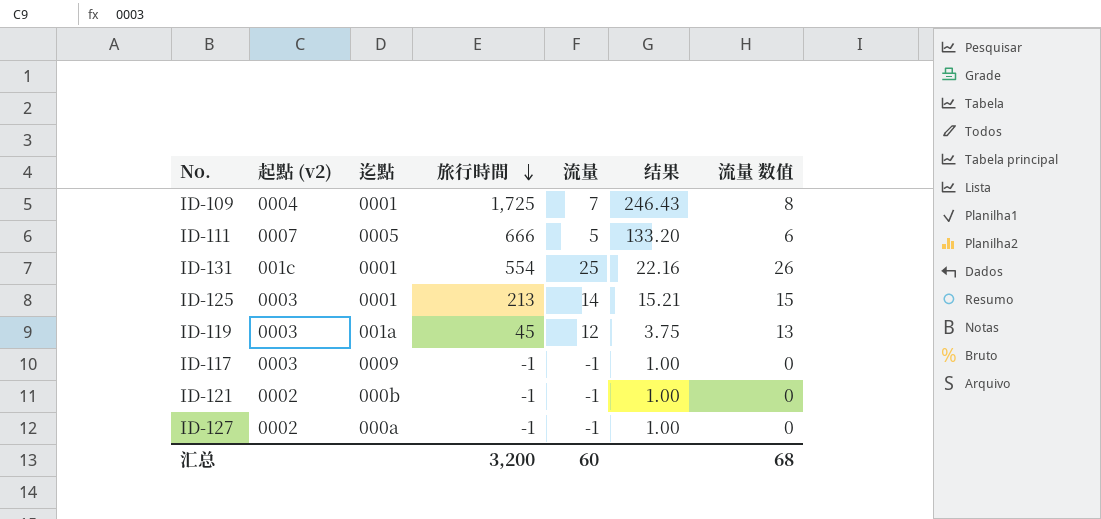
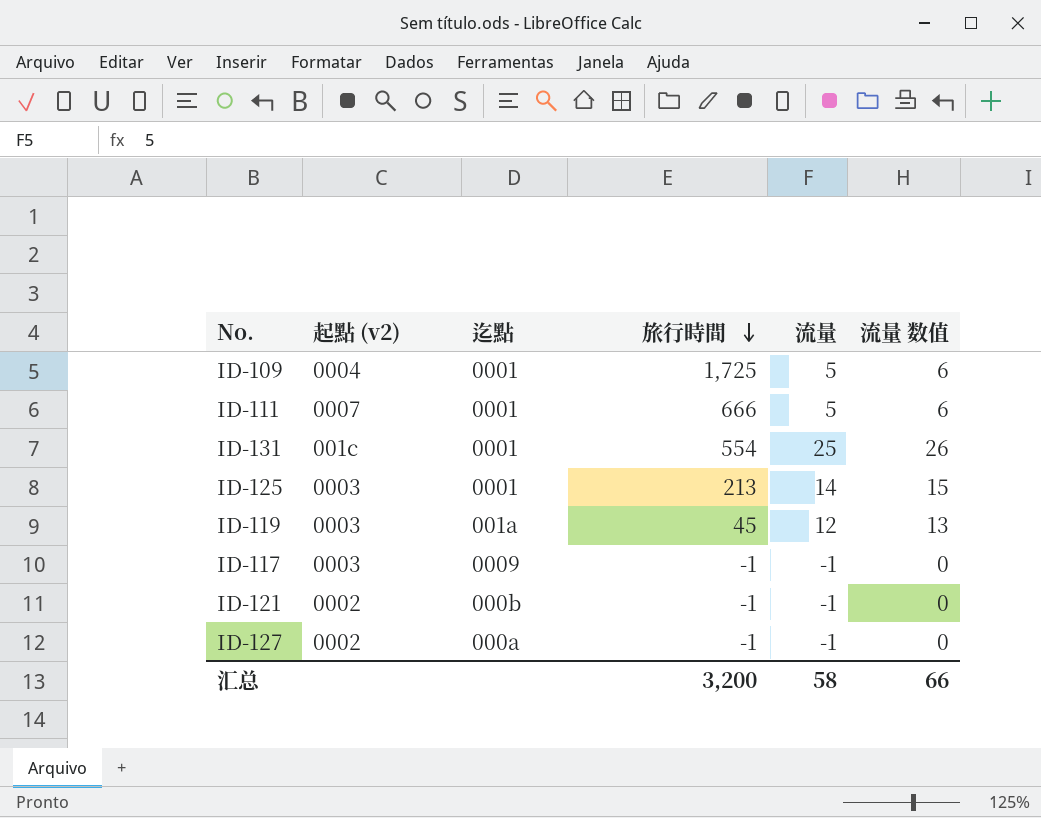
column 结果 | formula: [旅行時間] / [流量] -> none
ID-109 | 流量: 7 -> 5
ID-109 | 流量 数值: 8 -> 6
ID-111 | 迄點: 0005 -> 0001
汇总 | 流量: 60 -> 58
汇总 | 流量 数值: 68 -> 66

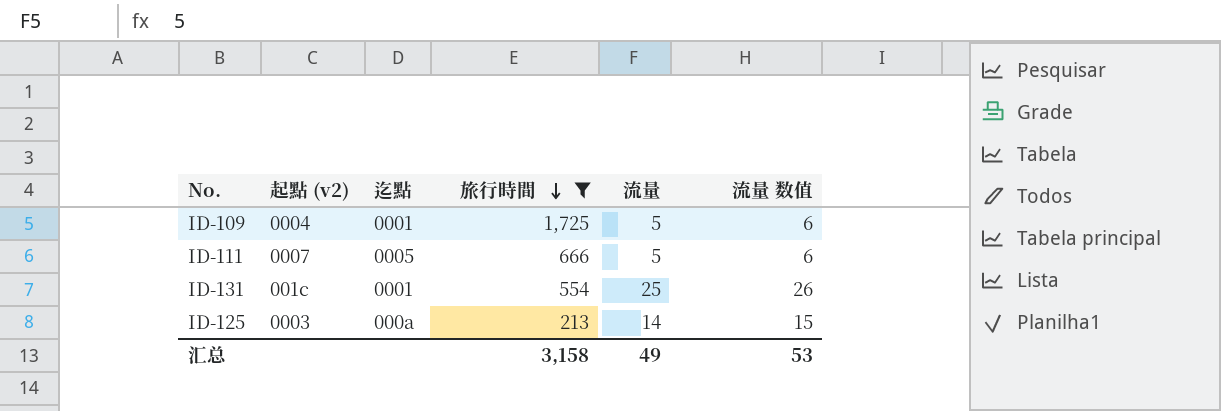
filter: none -> 旅行時間 >= 213
ID-111 | 迄點: 0001 -> 0005
ID-125 | 迄點: 0001 -> 000a
汇总 | 旅行時間: 3,200 -> 3,158
汇总 | 流量: 58 -> 49
汇总 | 流量 数值: 66 -> 53

